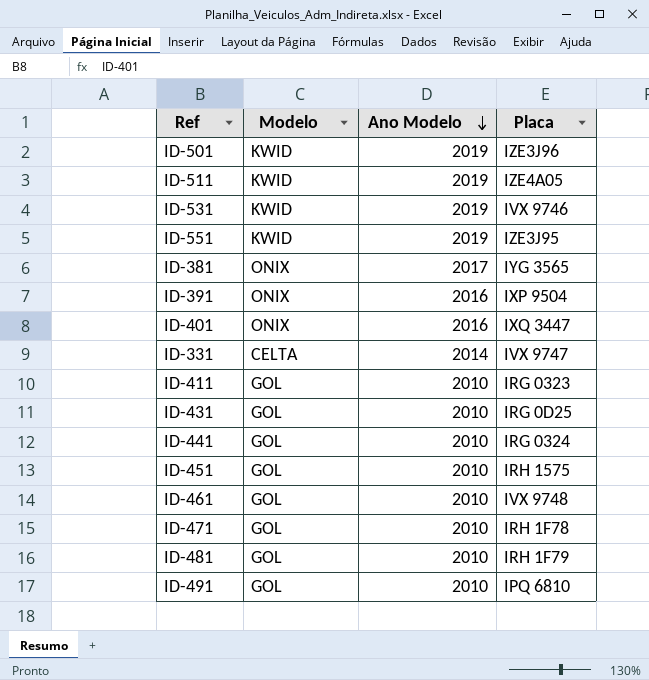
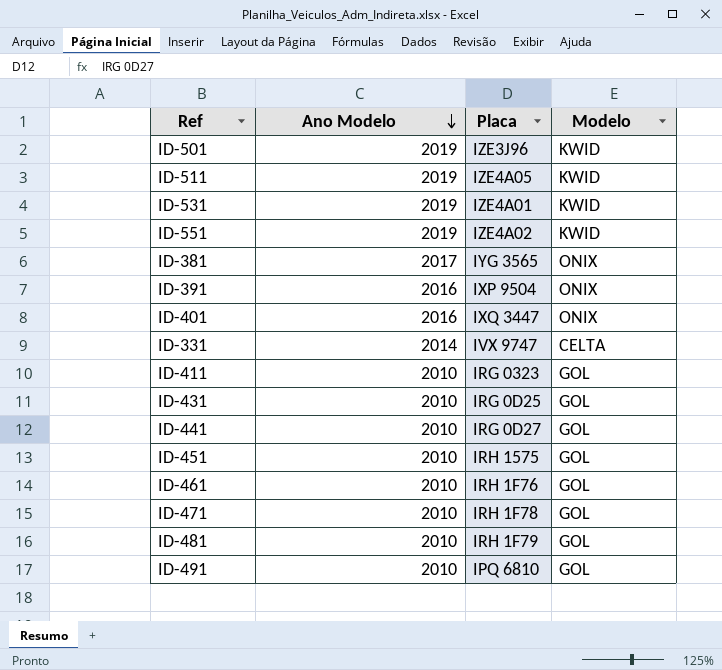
column Modelo | position: 2 -> 4
ID-531 | Placa: IVX 9746 -> IZE4A01
ID-551 | Placa: IZE3J95 -> IZE4A02
ID-441 | Placa: IRG 0324 -> IRG 0D27
ID-461 | Placa: IVX 9748 -> IRH 1F76

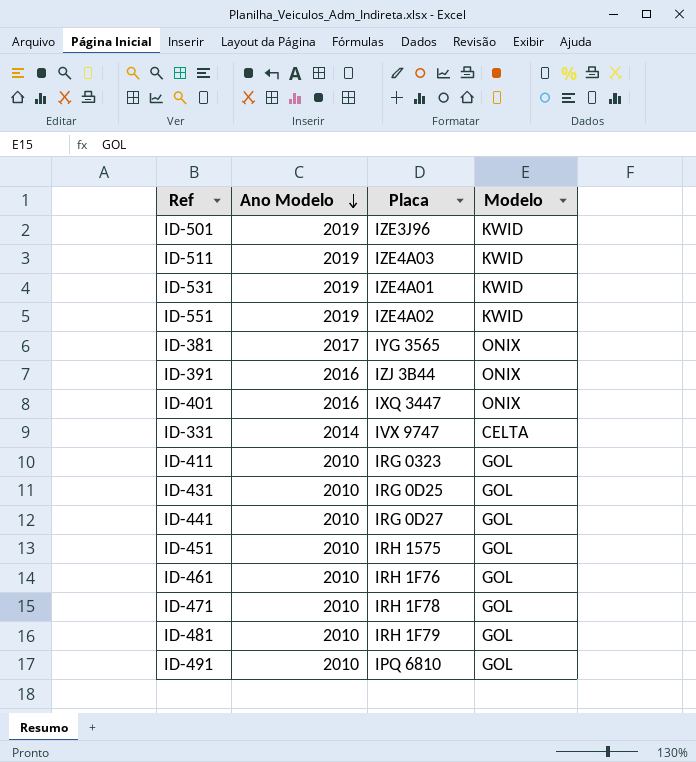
ID-511 | Placa: IZE4A05 -> IZE4A03
ID-391 | Placa: IXP 9504 -> IZJ 3B44

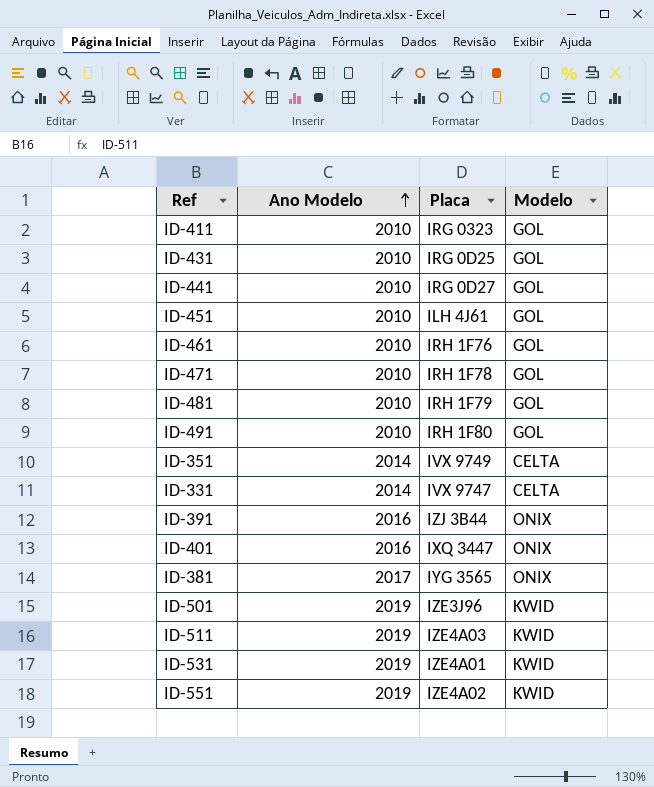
row order: Ano Modelo descending -> Ano Modelo ascending
ID-451 | Placa: IRH 1575 -> ILH 4J61
ID-491 | Placa: IPQ 6810 -> IRH 1F80
row ID-351: none -> 2014 | IVX 9749 | CELTA

